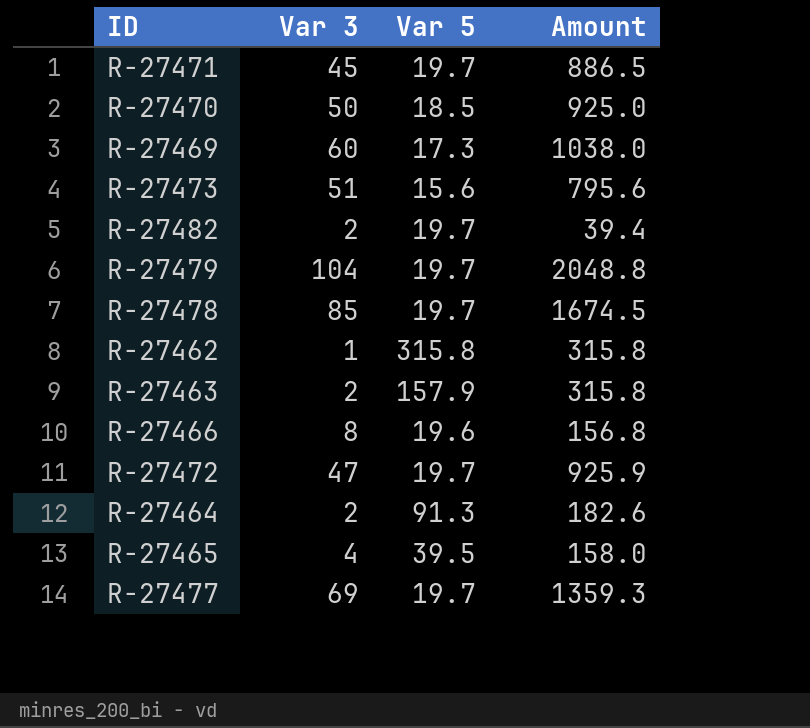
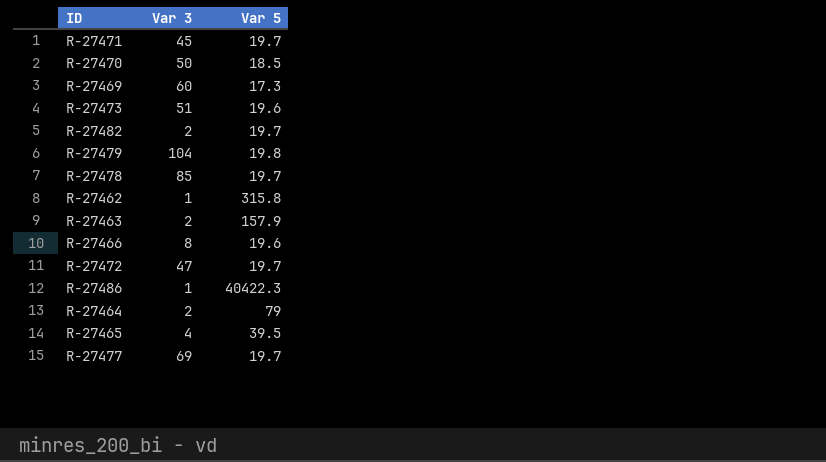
column Amount | formula: [Var 3] * [Var 5] -> none
R-27473 | Var 5: 15.6 -> 19.6
R-27479 | Var 5: 19.7 -> 19.8
row R-27486: none -> 1 | 40422.3
R-27464 | Var 5: 91.3 -> 79

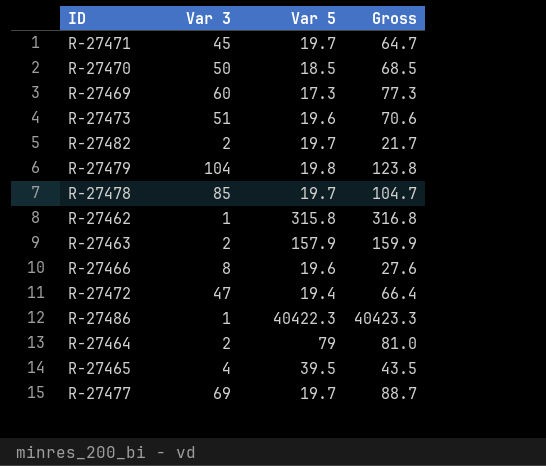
column Gross | formula: none -> [Var 3] + [Var 5]
R-27472 | Var 5: 19.7 -> 19.4

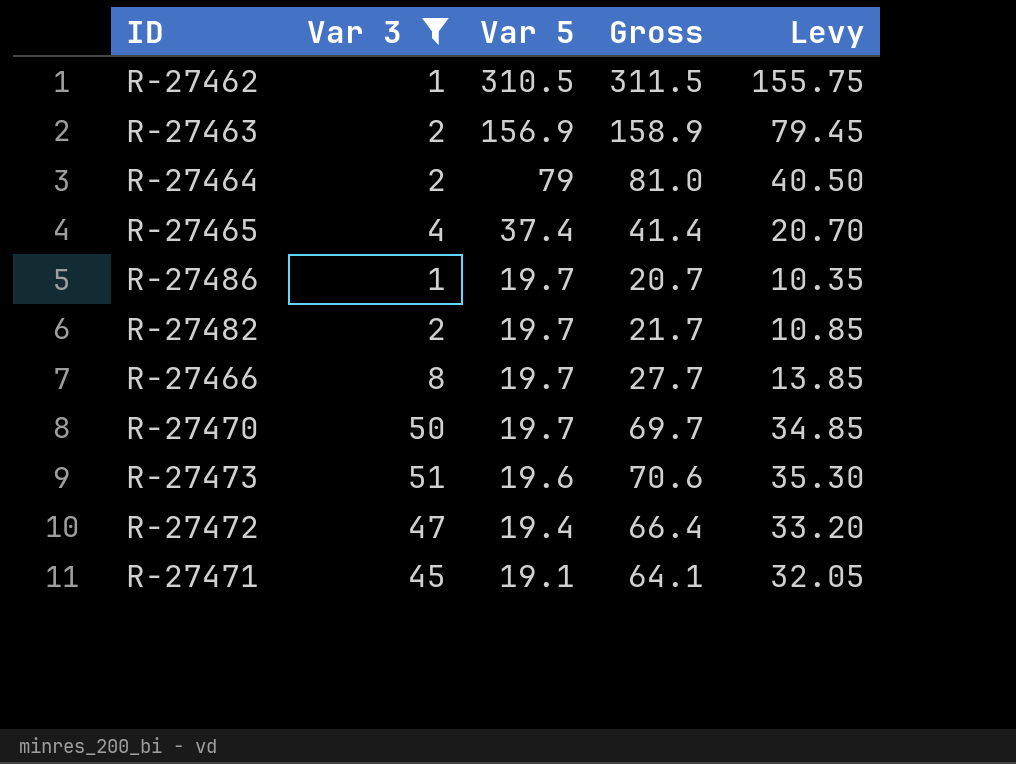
filter: none -> Var 3 <= 51
row order: none -> Var 5 descending
column Levy | formula: none -> [Gross] * 0.5
R-27462 | Var 5: 315.8 -> 310.5
R-27462 | Gross: 316.8 -> 311.5
R-27463 | Var 5: 157.9 -> 156.9
R-27463 | Gross: 159.9 -> 158.9
R-27465 | Var 5: 39.5 -> 37.4
R-27465 | Gross: 43.5 -> 41.4
R-27486 | Var 5: 40422.3 -> 19.7
R-27486 | Gross: 40423.3 -> 20.7
R-27466 | Var 5: 19.6 -> 19.7
R-27466 | Gross: 27.6 -> 27.7
R-27470 | Var 5: 18.5 -> 19.7
R-27470 | Gross: 68.5 -> 69.7
R-27471 | Var 5: 19.7 -> 19.1
R-27471 | Gross: 64.7 -> 64.1

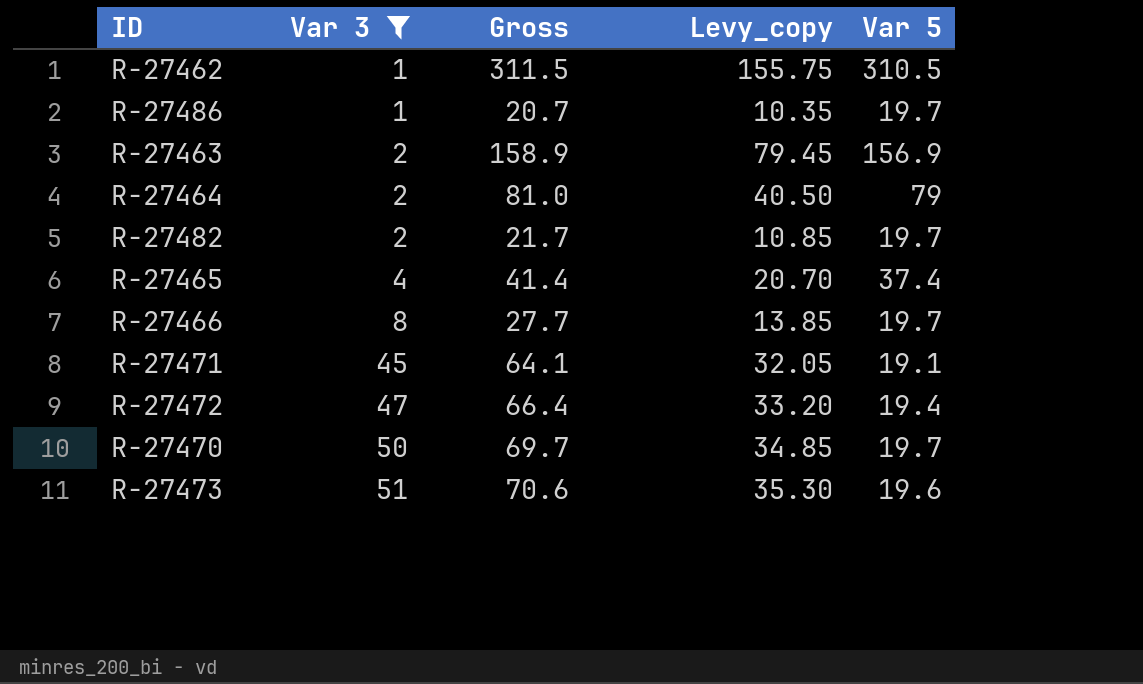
row order: Var 5 descending -> Var 3 ascending
column name: Levy -> Levy_copy
column Var 5 | position: 3 -> 5

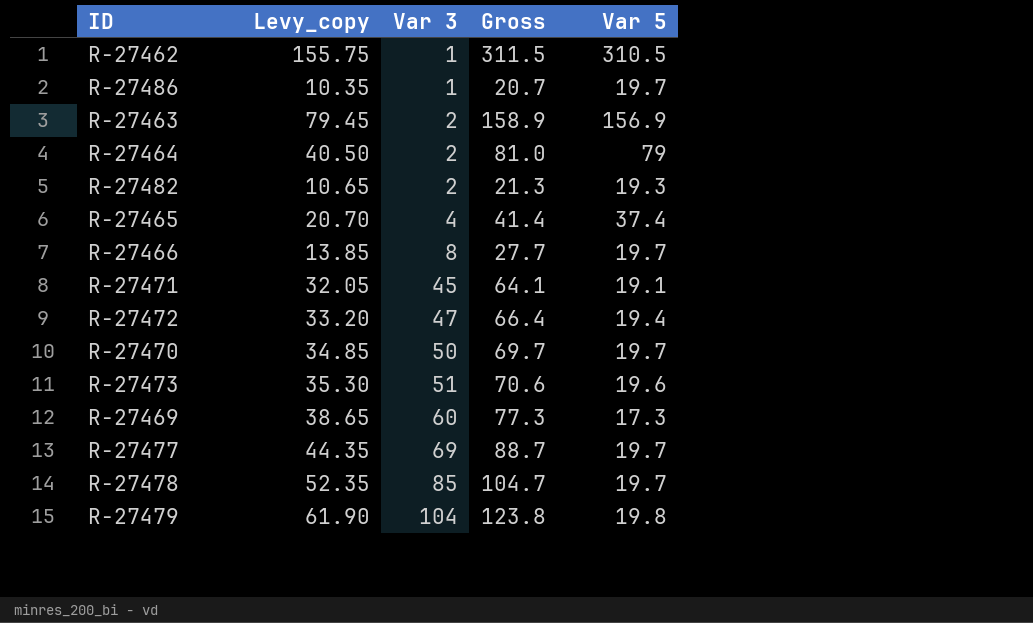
filter: Var 3 <= 51 -> none
column Levy_copy | position: 4 -> 2
R-27482 | Levy_copy: 10.85 -> 10.65
R-27482 | Gross: 21.7 -> 21.3
R-27482 | Var 5: 19.7 -> 19.3

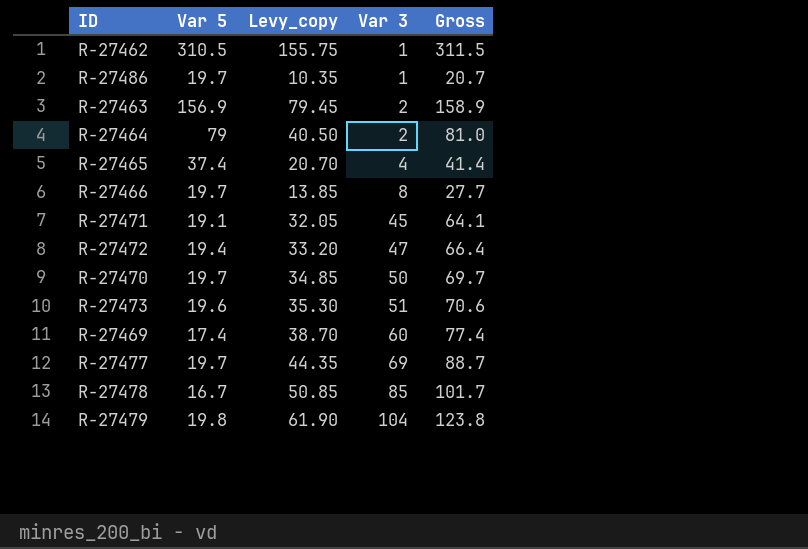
column Var 5 | position: 5 -> 2
row R-27482: 10.65 | 2 | 21.3 | 19.3 -> none
R-27469 | Var 5: 17.3 -> 17.4
R-27469 | Levy_copy: 38.65 -> 38.70
R-27469 | Gross: 77.3 -> 77.4
R-27478 | Var 5: 19.7 -> 16.7
R-27478 | Levy_copy: 52.35 -> 50.85
R-27478 | Gross: 104.7 -> 101.7

